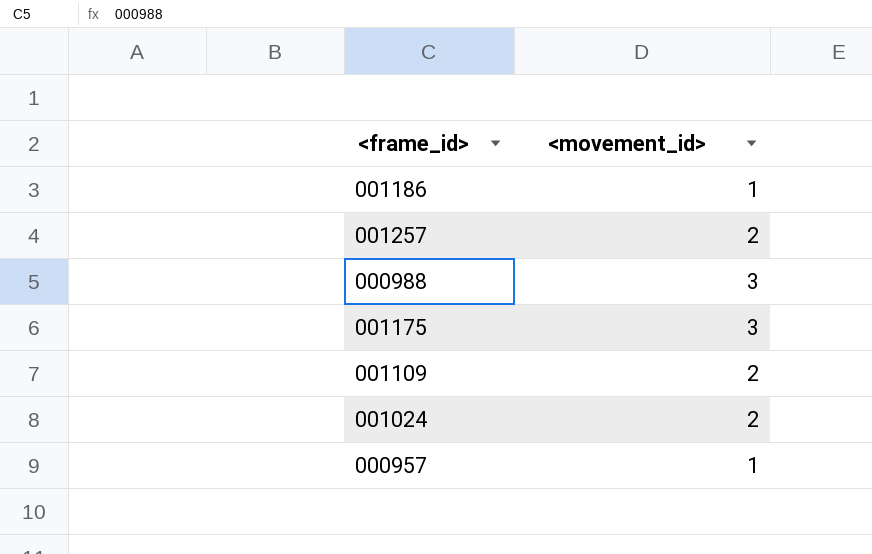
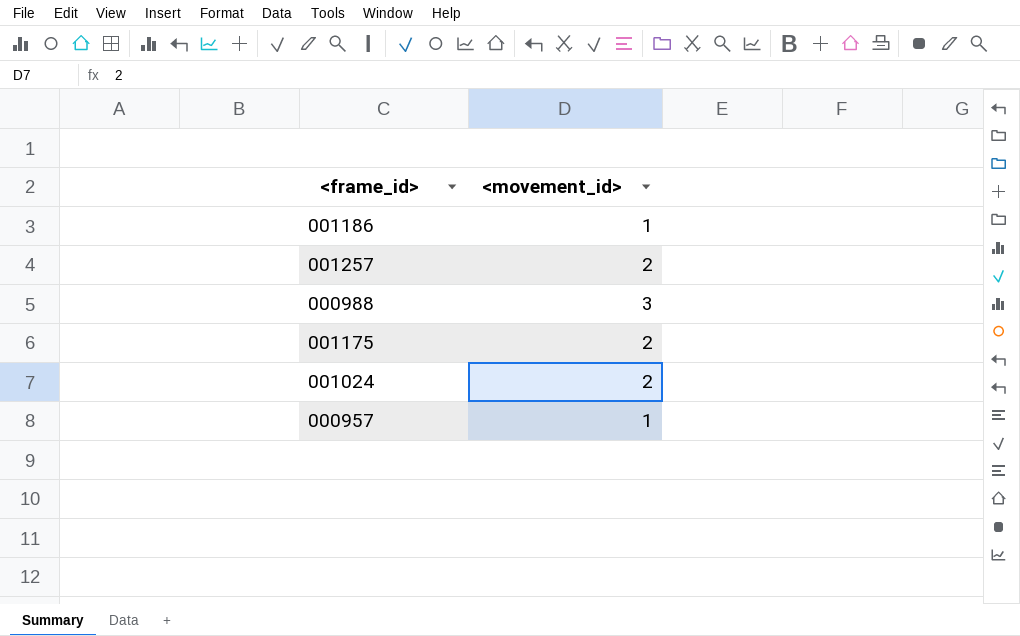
row 001109: 2 -> none
001175 | <movement_id>: 3 -> 2

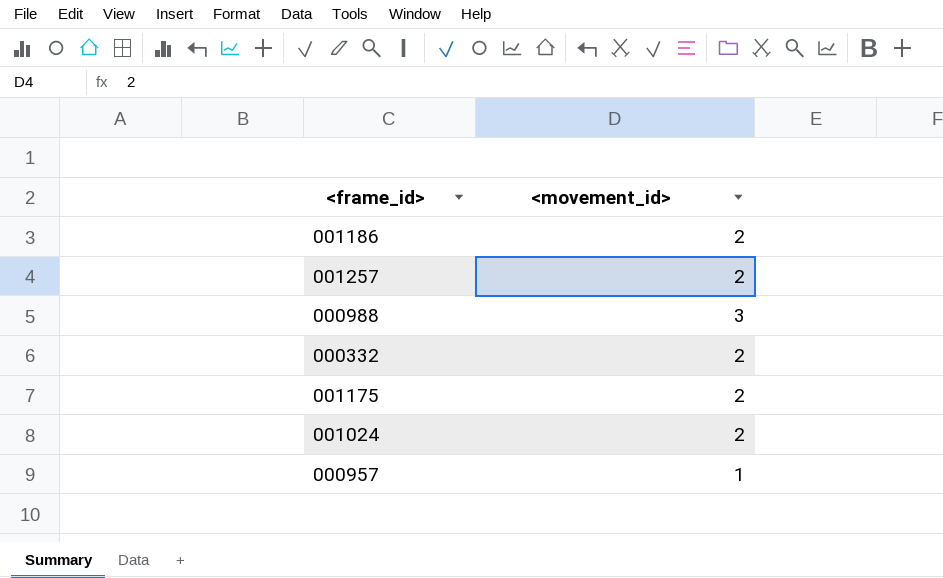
001186 | <movement_id>: 1 -> 2
row 000332: none -> 2

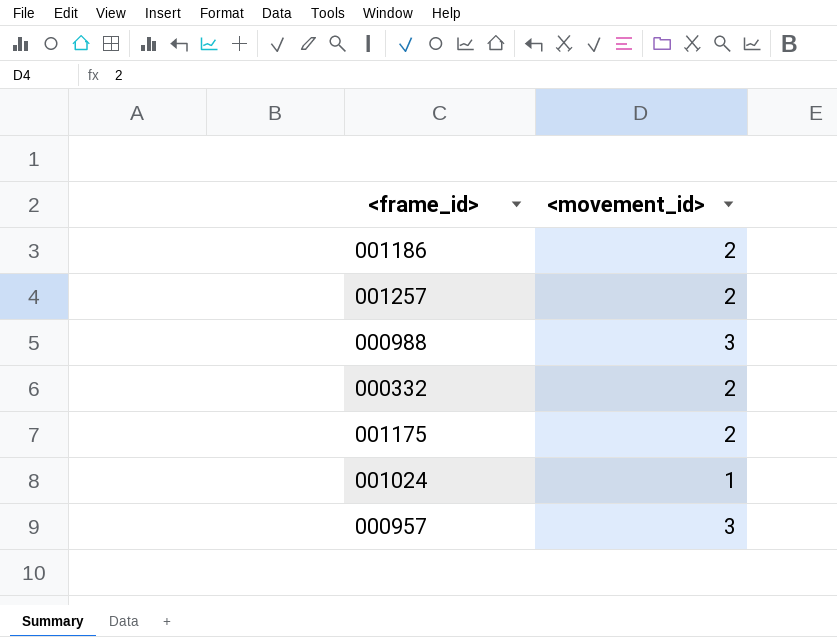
001024 | <movement_id>: 2 -> 1
000957 | <movement_id>: 1 -> 3

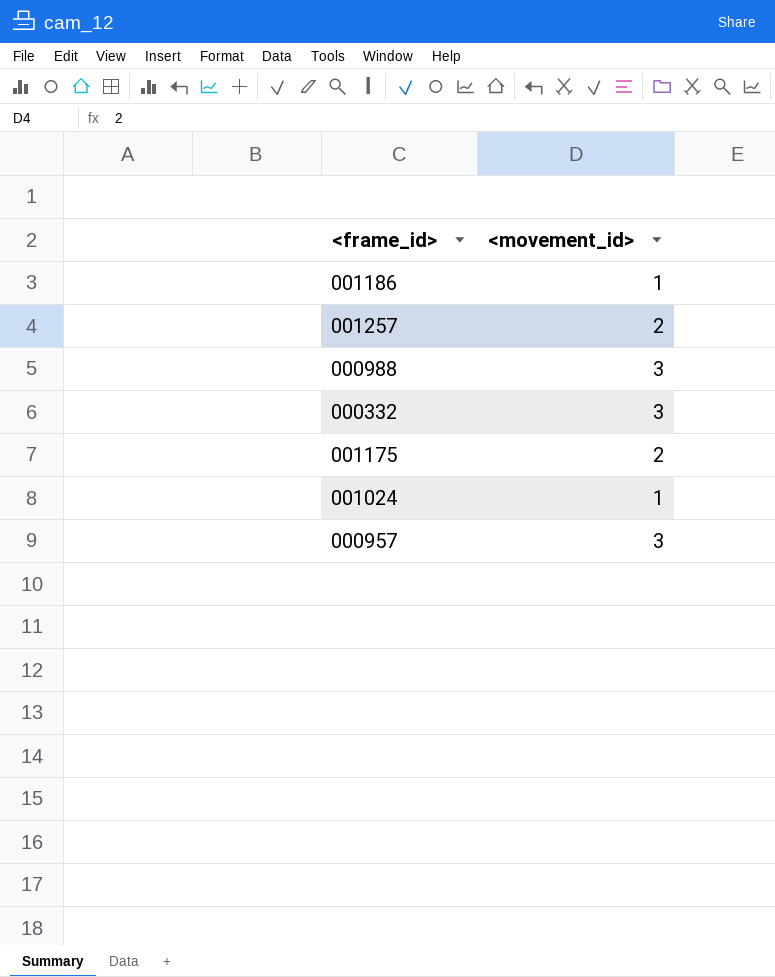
001186 | <movement_id>: 2 -> 1
000332 | <movement_id>: 2 -> 3

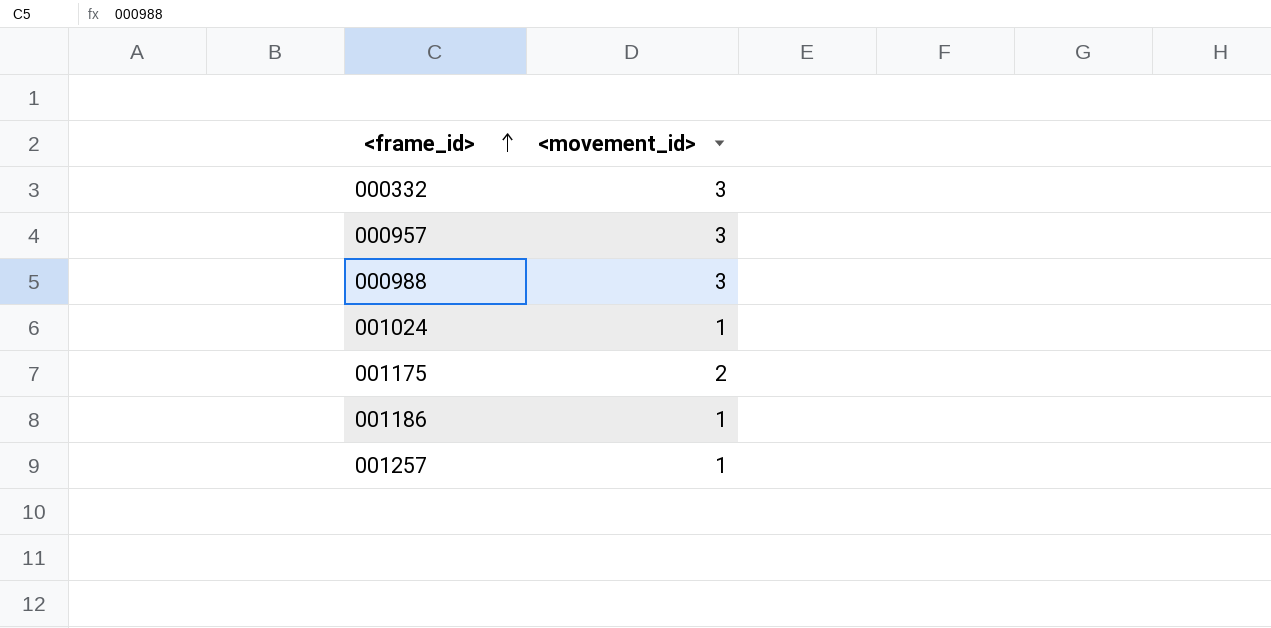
row order: none -> <frame_id> ascending
001257 | <movement_id>: 2 -> 1

